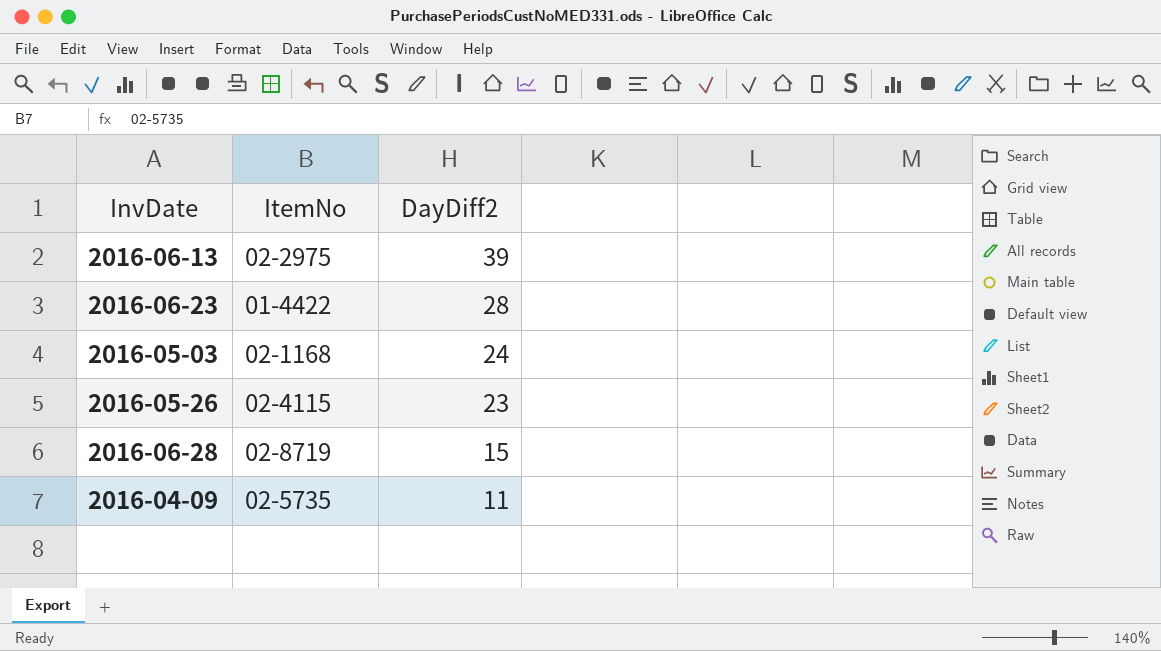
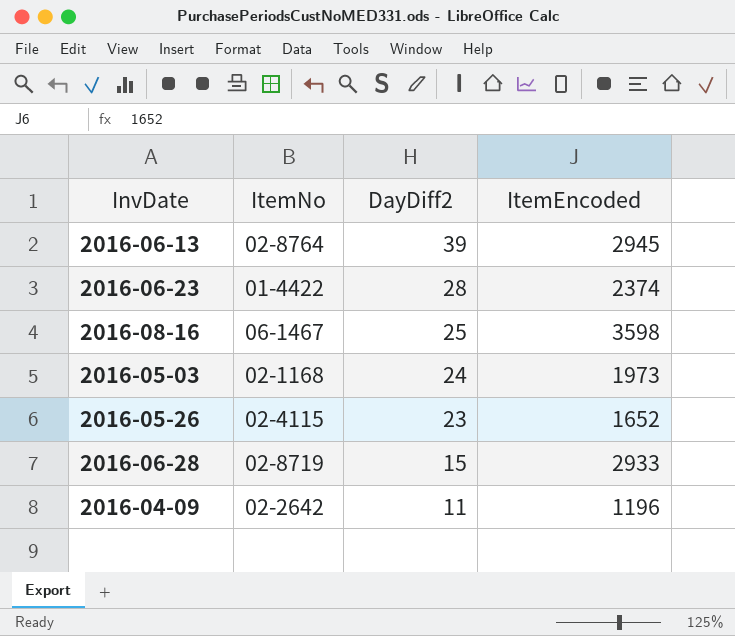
column ItemEncoded | position: none -> 4
2016-06-13 | ItemNo: 02-2975 -> 02-8764
row 2016-08-16: none -> 06-1467 | 25 | 3598
2016-04-09 | ItemNo: 02-5735 -> 02-2642

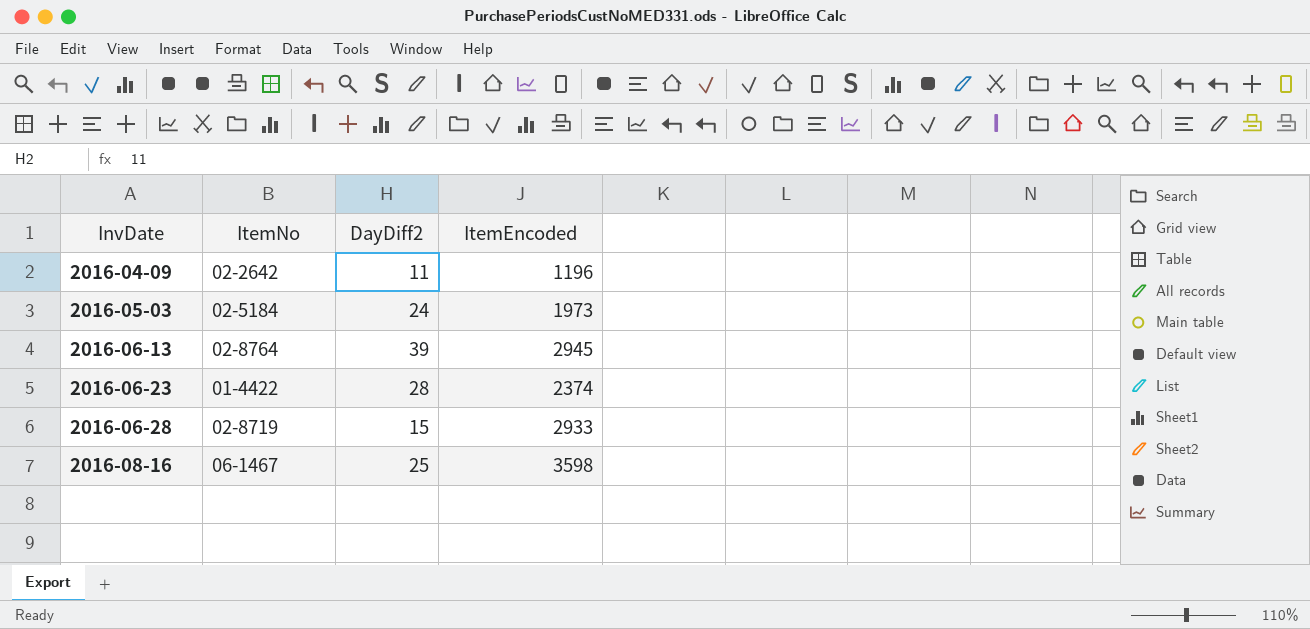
row order: DayDiff2 descending -> InvDate ascending
row 2016-05-26: 02-4115 | 23 | 1652 -> none
2016-05-03 | ItemNo: 02-1168 -> 02-5184

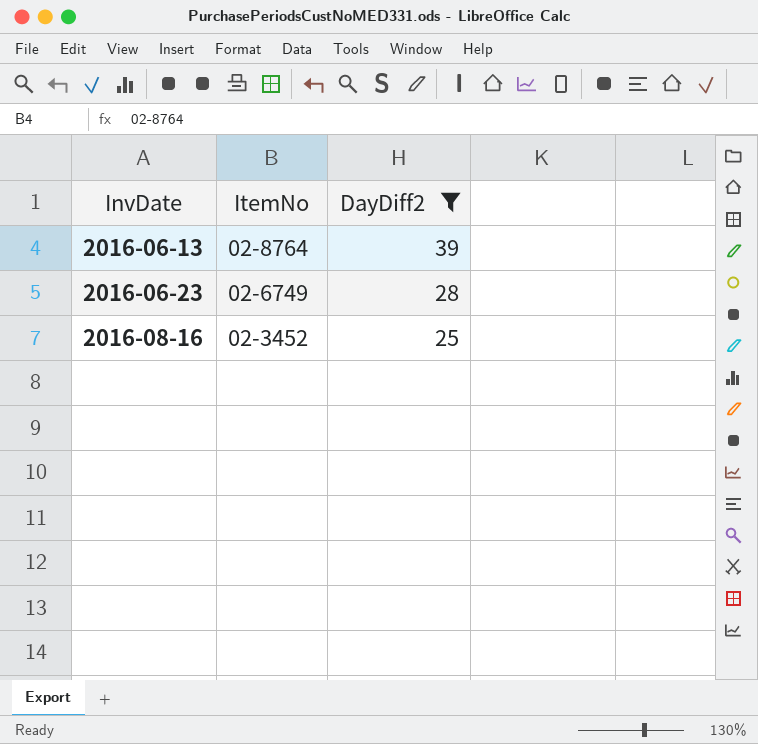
filter: none -> DayDiff2 >= 25
column ItemEncoded | position: 4 -> none
2016-06-23 | ItemNo: 01-4422 -> 02-6749
2016-08-16 | ItemNo: 06-1467 -> 02-3452

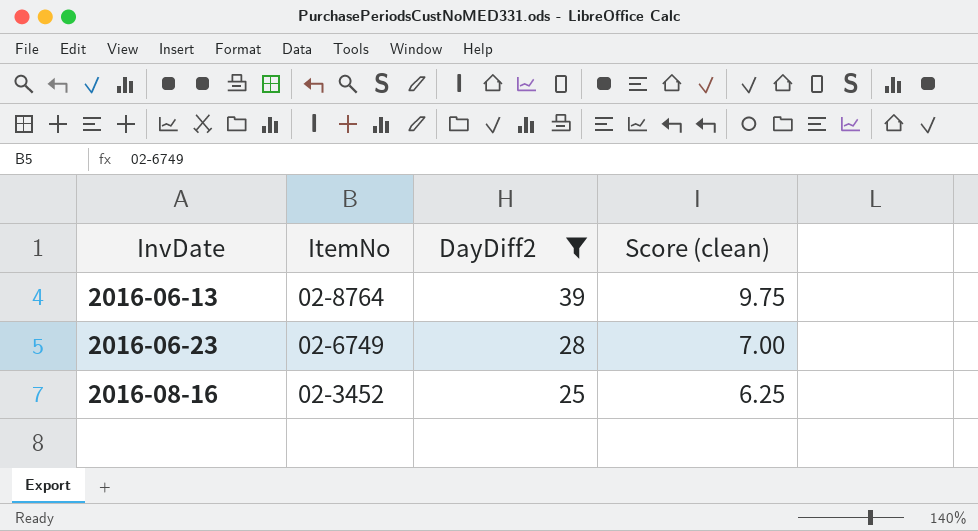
column Score (clean) | formula: none -> [DayDiff2] * 0.25

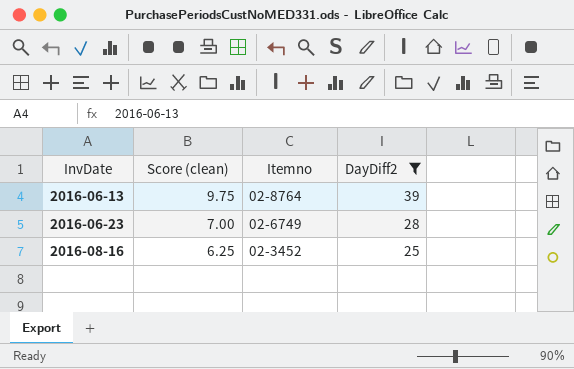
column Score (clean) | position: 4 -> 2
column name: ItemNo -> Itemno

